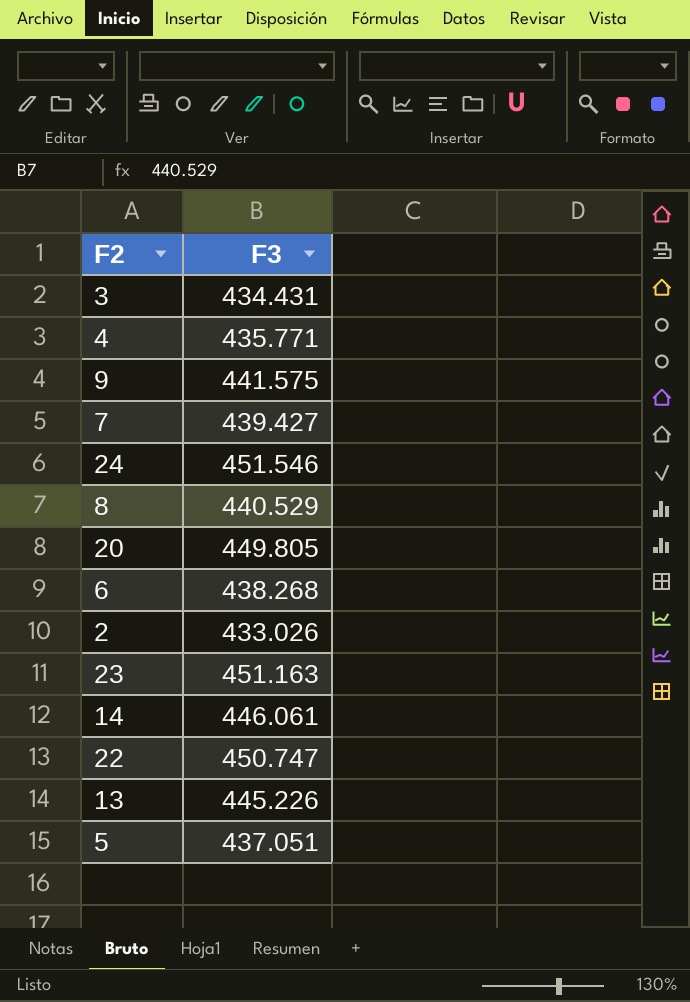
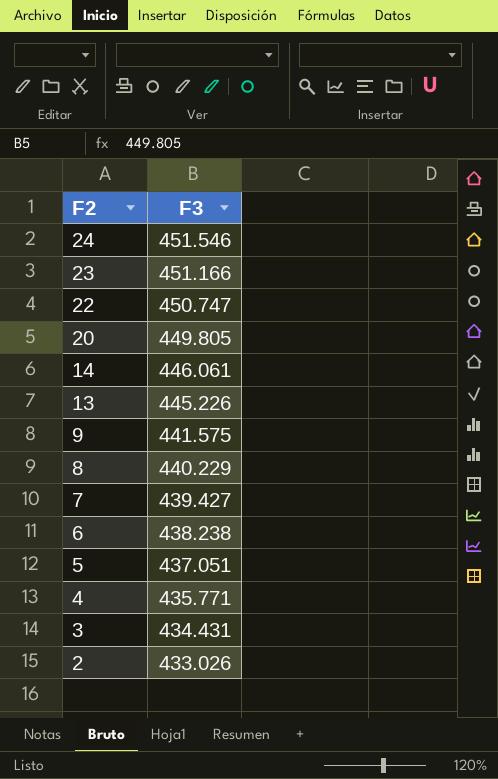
row order: none -> F2 descending
23 | F3: 451.163 -> 451.166
8 | F3: 440.529 -> 440.229
6 | F3: 438.268 -> 438.238

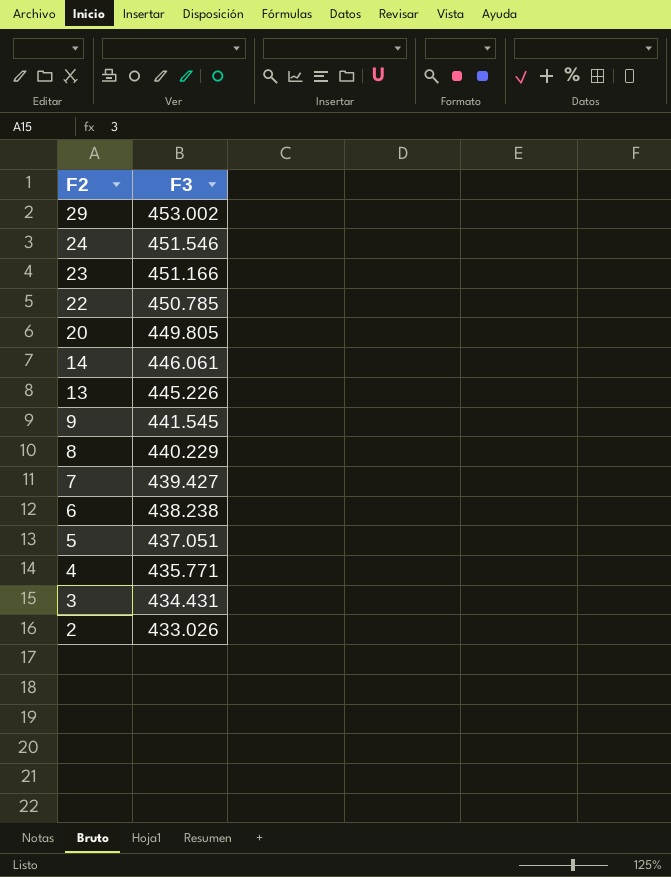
row 29: none -> 453.002
22 | F3: 450.747 -> 450.785
9 | F3: 441.575 -> 441.545

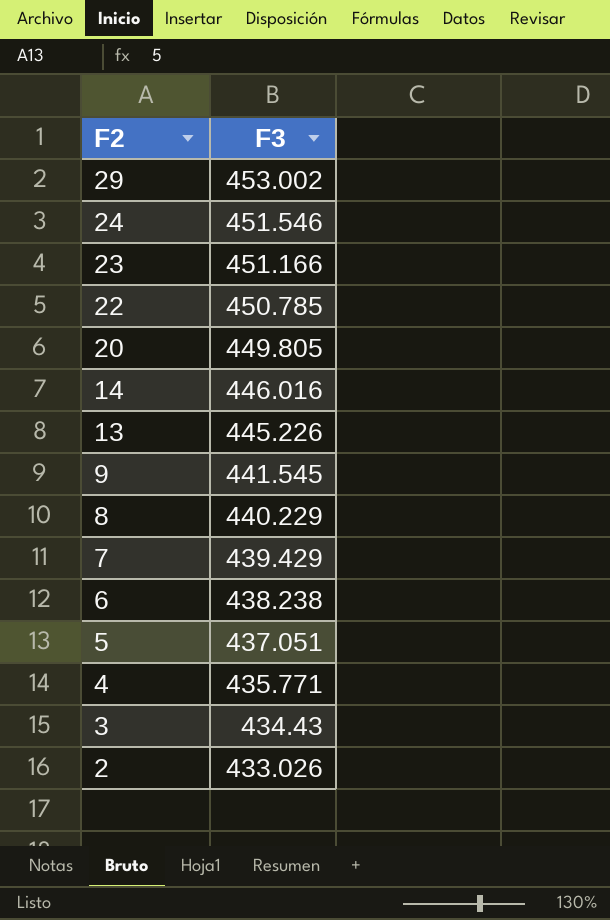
14 | F3: 446.061 -> 446.016
7 | F3: 439.427 -> 439.429
3 | F3: 434.431 -> 434.43

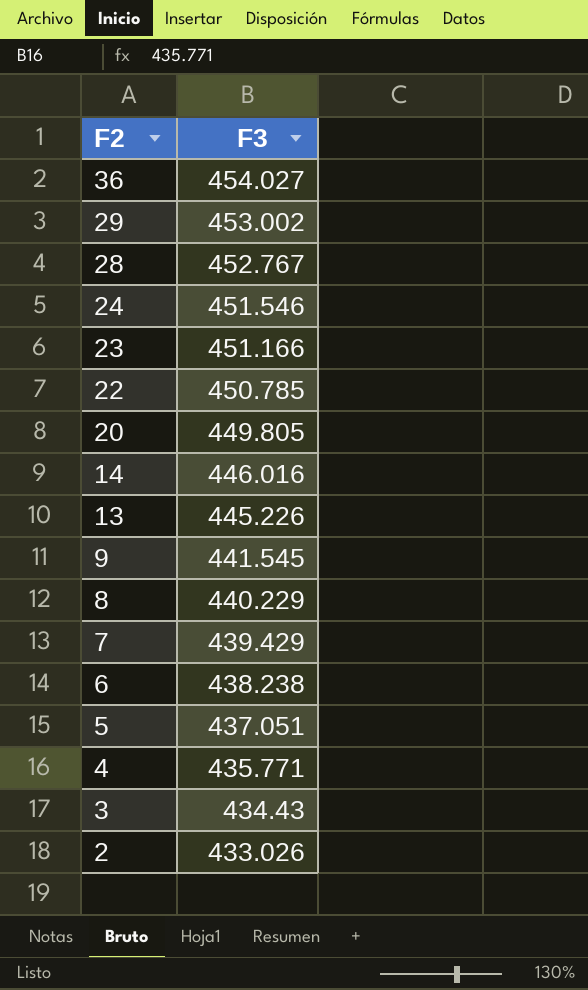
row 36: none -> 454.027
row 28: none -> 452.767

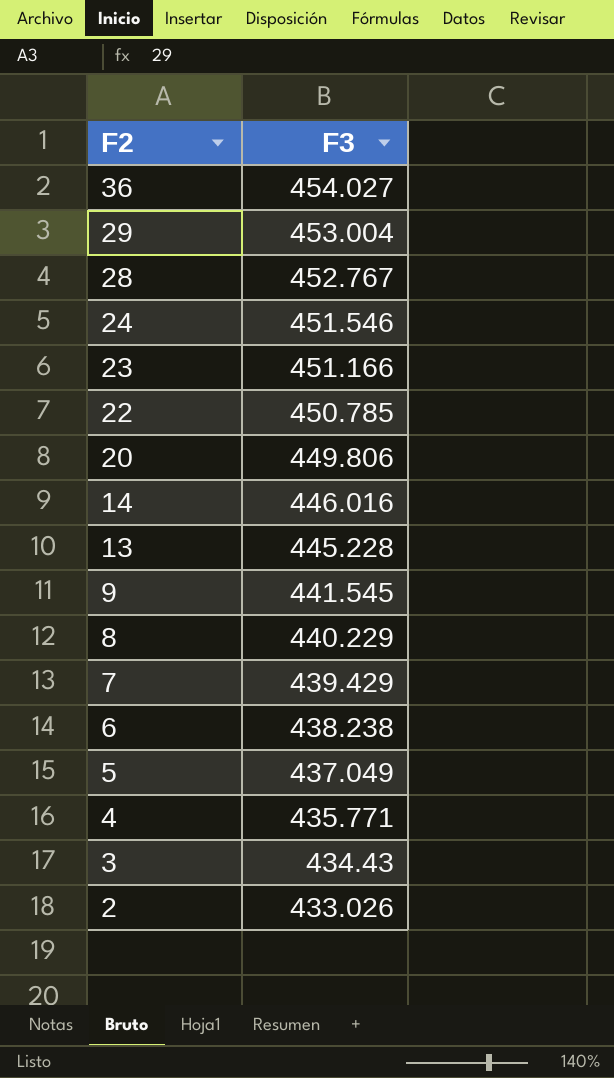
29 | F3: 453.002 -> 453.004
20 | F3: 449.805 -> 449.806
13 | F3: 445.226 -> 445.228
5 | F3: 437.051 -> 437.049

